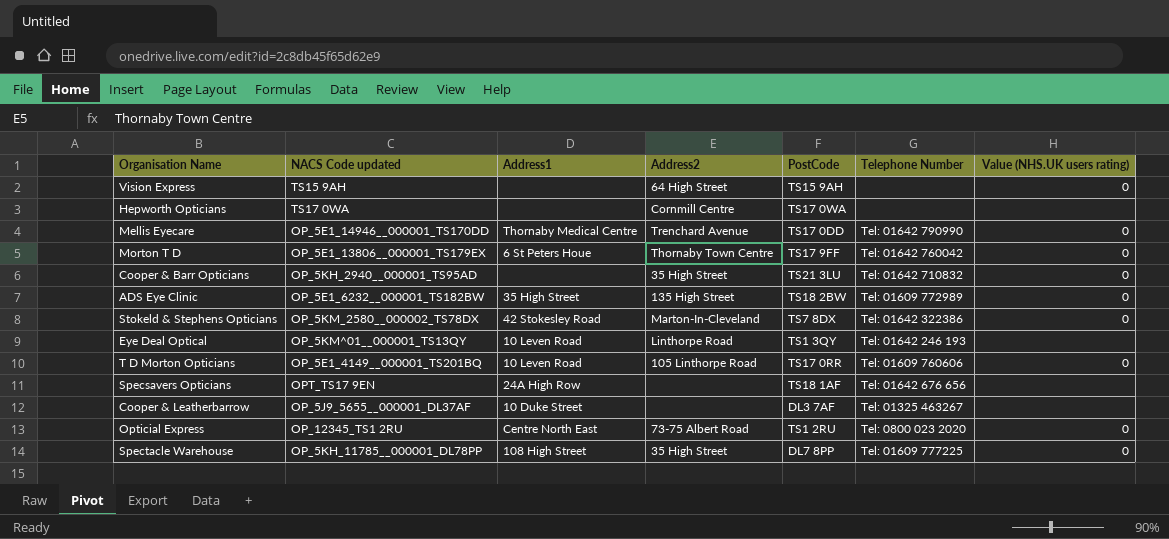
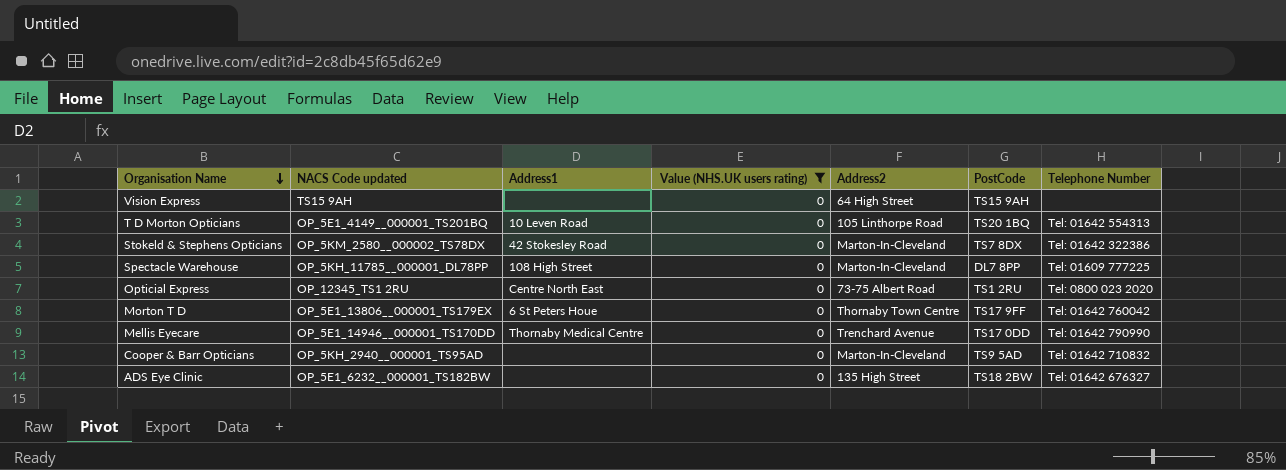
filter: none -> Value (NHS.UK users rating) = 0
row order: none -> Organisation Name descending
column Value (NHS.UK users rating) | position: 7 -> 4
T D Morton Opticians | PostCode: TS17 0RR -> TS20 1BQ
T D Morton Opticians | Telephone Number: Tel: 01609 760606 -> Tel: 01642 554313
Spectacle Warehouse | Address2: 35 High Street -> Marton-In-Cleveland
Cooper & Barr Opticians | Address2: 35 High Street -> Marton-In-Cleveland
Cooper & Barr Opticians | PostCode: TS21 3LU -> TS9 5AD
ADS Eye Clinic | Address1: 35 High Street -> none
ADS Eye Clinic | Telephone Number: Tel: 01609 772989 -> Tel: 01642 676327

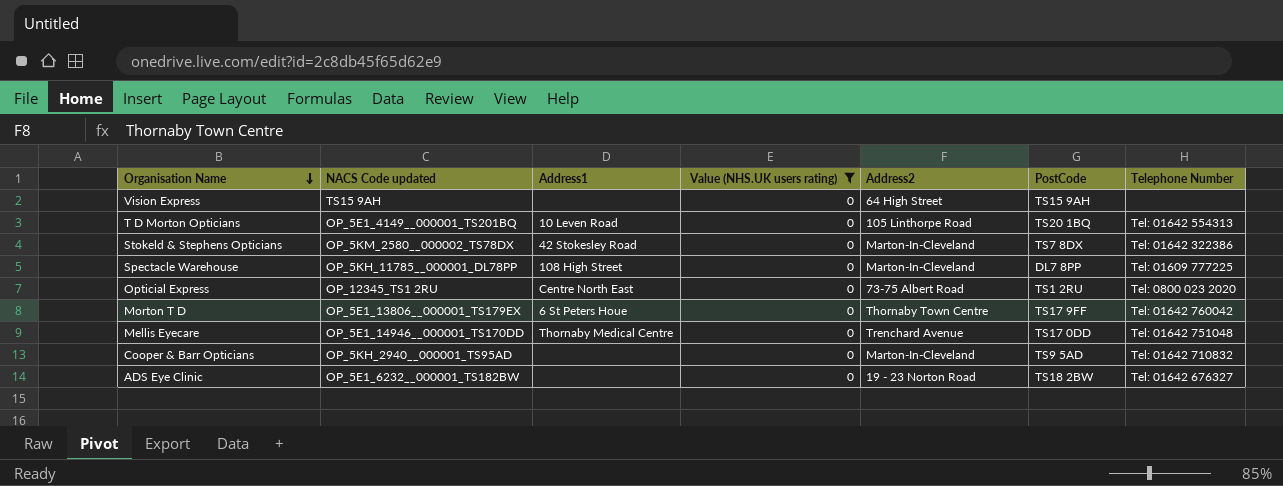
Mellis Eyecare | Telephone Number: Tel: 01642 790990 -> Tel: 01642 751048
ADS Eye Clinic | Address2: 135 High Street -> 19 - 23 Norton Road

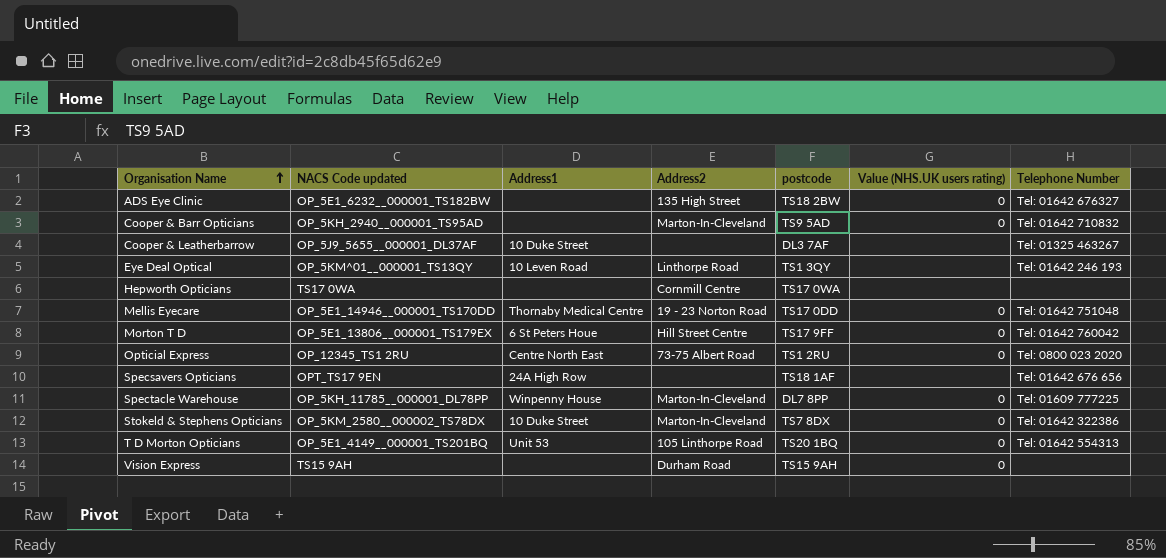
filter: Value (NHS.UK users rating) = 0 -> none
row order: Organisation Name descending -> Organisation Name ascending
column name: PostCode -> postcode
column Value (NHS.UK users rating) | position: 4 -> 6
ADS Eye Clinic | Address2: 19 - 23 Norton Road -> 135 High Street
Mellis Eyecare | Address2: Trenchard Avenue -> 19 - 23 Norton Road
Morton T D | Address2: Thornaby Town Centre -> Hill Street Centre
Spectacle Warehouse | Address1: 108 High Street -> Winpenny House
Stokeld & Stephens Opticians | Address1: 42 Stokesley Road -> 10 Duke Street
T D Morton Opticians | Address1: 10 Leven Road -> Unit 53
Vision Express | Address2: 64 High Street -> Durham Road

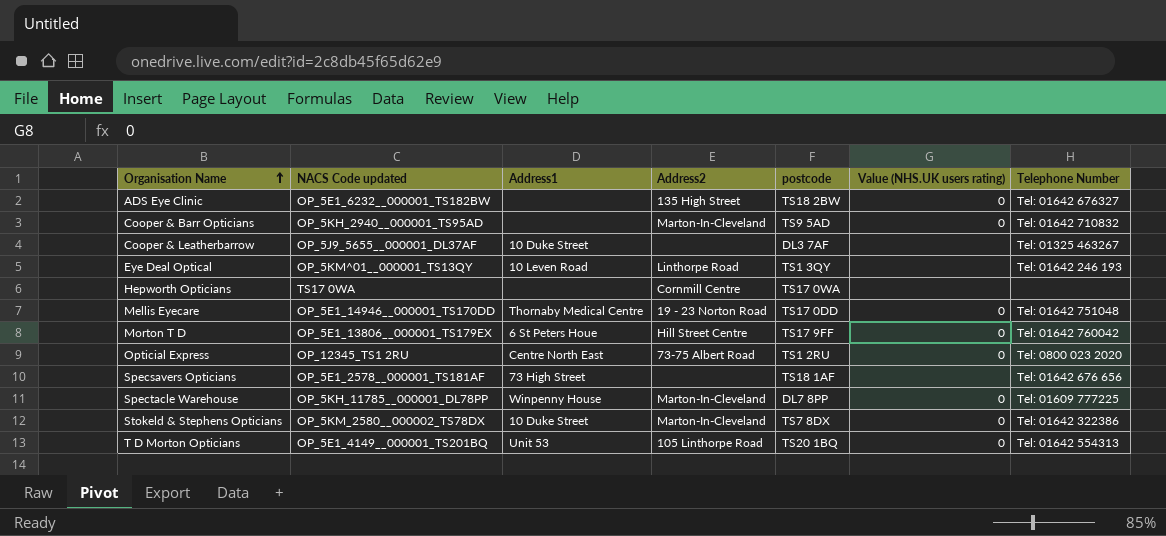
row Vision Express: TS15 9AH | none | Durham Road | TS15 9AH | 0 | none -> none
Specsavers Opticians | NACS Code updated: OPT_TS17 9EN -> OP_5E1_2578__000001_TS181AF
Specsavers Opticians | Address1: 24A High Row -> 73 High Street

